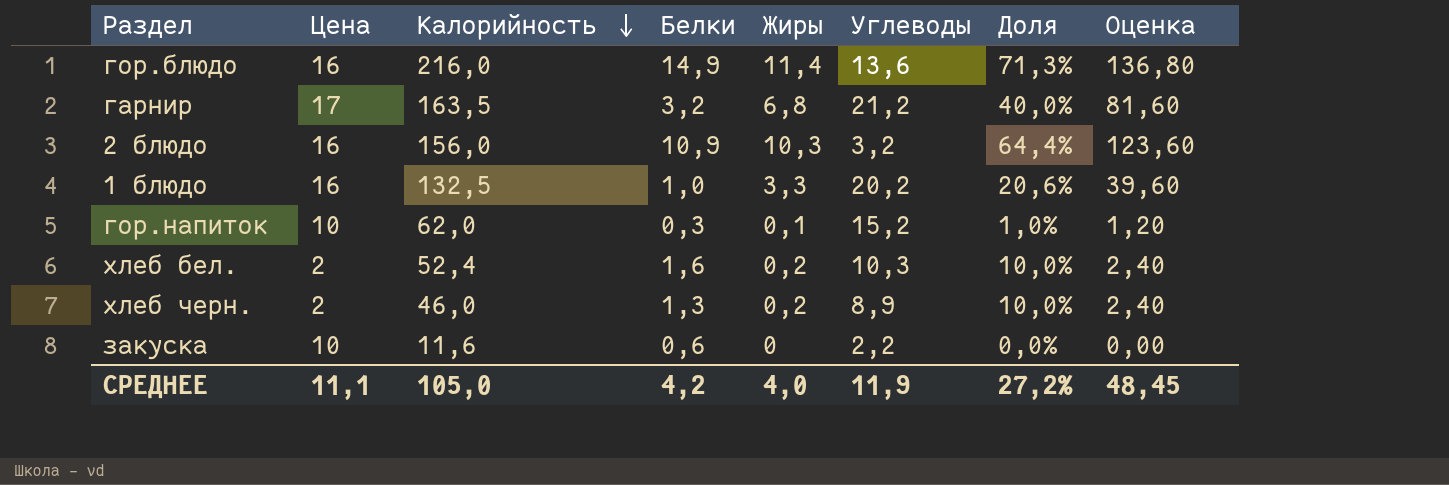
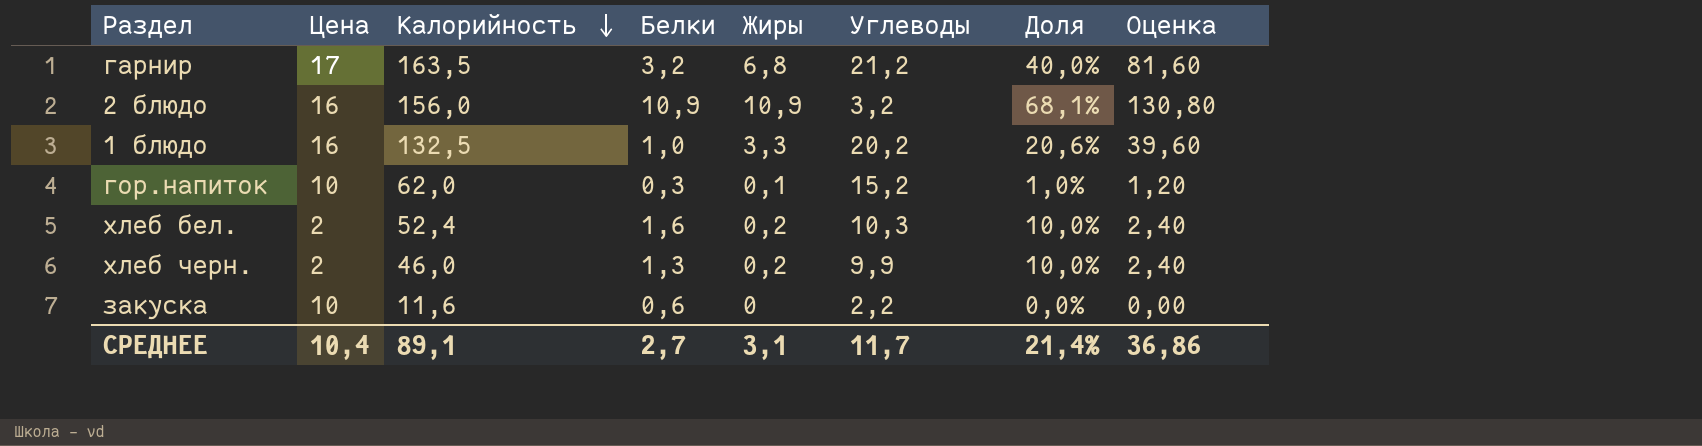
row гор.блюдо: 16 | 216,0 | 14,9 | 11,4 | 13,6 | 71,3% | 136,80 -> none
2 блюдо | Жиры: 10,3 -> 10,9
2 блюдо | Доля: 64,4% -> 68,1%
2 блюдо | Оценка: 123,60 -> 130,80
хлеб черн. | Углеводы: 8,9 -> 9,9
СРЕДНЕЕ | Цена: 11,1 -> 10,4
СРЕДНЕЕ | Калорийность: 105,0 -> 89,1
СРЕДНЕЕ | Белки: 4,2 -> 2,7
СРЕДНЕЕ | Жиры: 4,0 -> 3,1
СРЕДНЕЕ | Углеводы: 11,9 -> 11,7
СРЕДНЕЕ | Доля: 27,2% -> 21,4%
СРЕДНЕЕ | Оценка: 48,45 -> 36,86

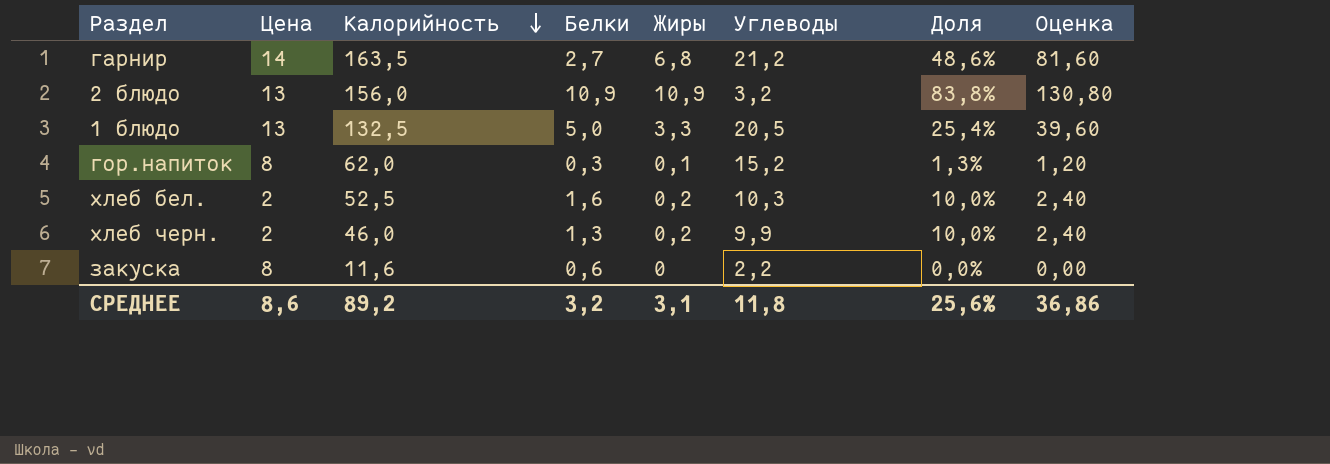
гарнир | Цена: 17 -> 14
гарнир | Белки: 3,2 -> 2,7
гарнир | Доля: 40,0% -> 48,6%
2 блюдо | Цена: 16 -> 13
2 блюдо | Доля: 68,1% -> 83,8%
1 блюдо | Цена: 16 -> 13
1 блюдо | Белки: 1,0 -> 5,0
1 блюдо | Углеводы: 20,2 -> 20,5
1 блюдо | Доля: 20,6% -> 25,4%
гор.напиток | Цена: 10 -> 8
гор.напиток | Доля: 1,0% -> 1,3%
хлеб бел. | Калорийность: 52,4 -> 52,5
закуска | Цена: 10 -> 8
СРЕДНЕЕ | Цена: 10,4 -> 8,6
СРЕДНЕЕ | Калорийность: 89,1 -> 89,2
СРЕДНЕЕ | Белки: 2,7 -> 3,2
СРЕДНЕЕ | Углеводы: 11,7 -> 11,8
СРЕДНЕЕ | Доля: 21,4% -> 25,6%

